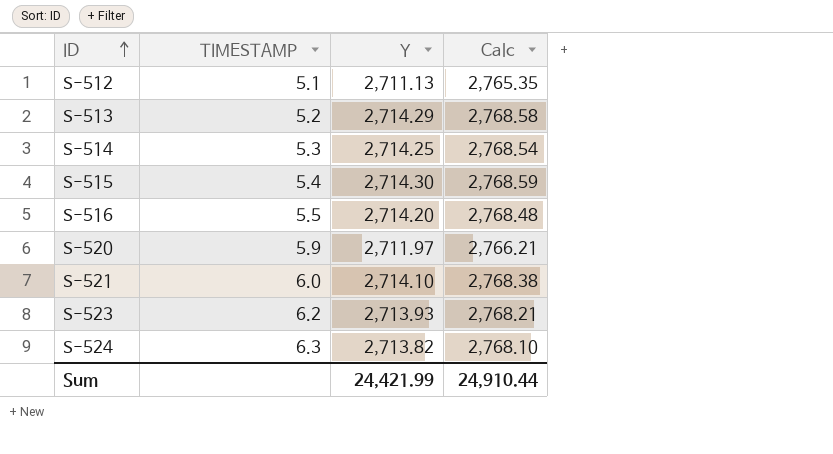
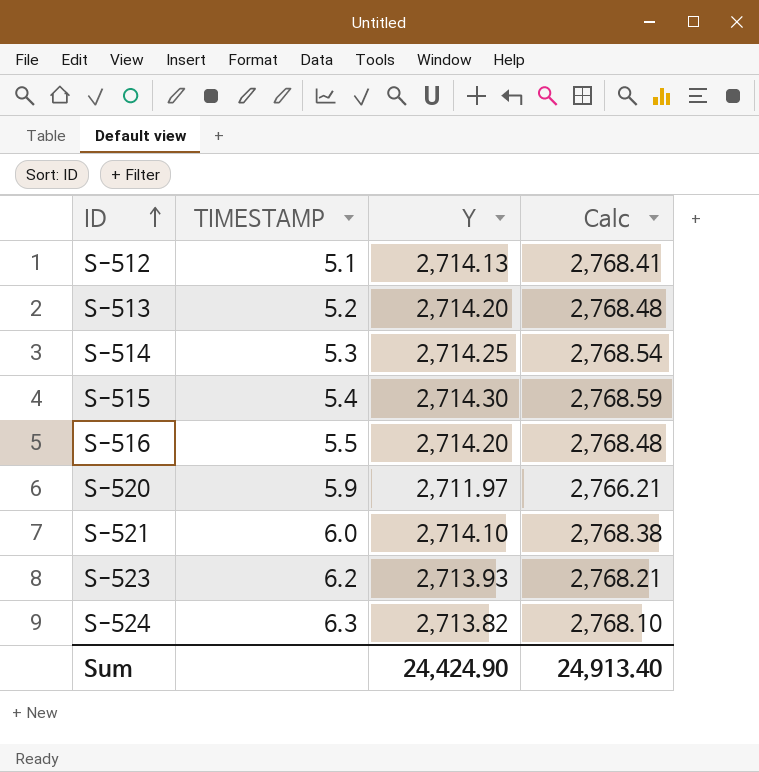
S-512 | Y: 2,711.13 -> 2,714.13
S-512 | Calc: 2,765.35 -> 2,768.41
S-513 | Y: 2,714.29 -> 2,714.20
S-513 | Calc: 2,768.58 -> 2,768.48
Sum | Y: 24,421.99 -> 24,424.90
Sum | Calc: 24,910.44 -> 24,913.40

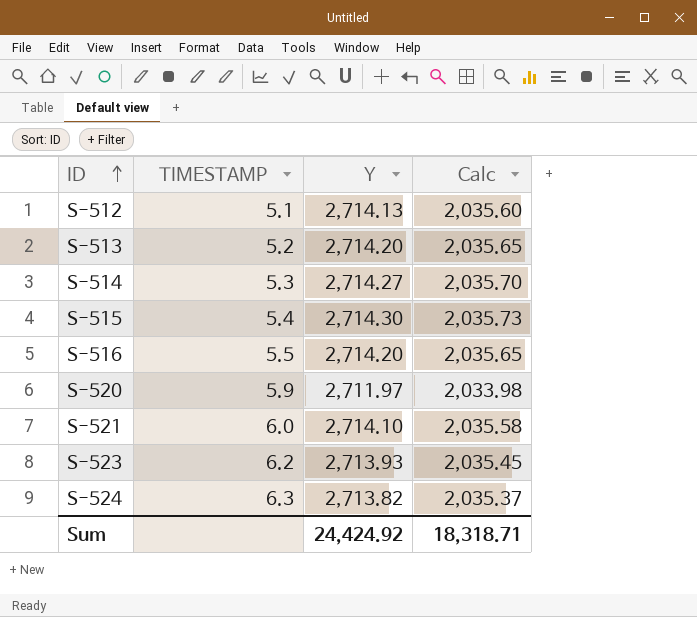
column Calc | formula: [Y] * 1.02 -> [Y] * 0.75
S-514 | Y: 2,714.25 -> 2,714.27
Sum | Y: 24,424.90 -> 24,424.92
Sum | Calc: 24,913.40 -> 18,318.71

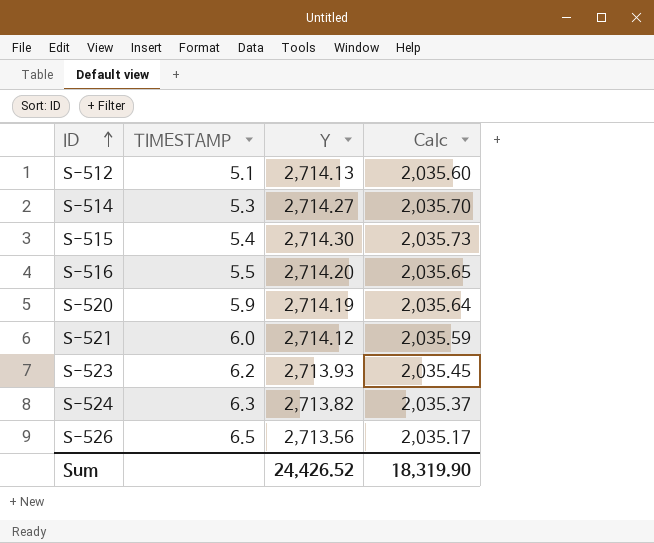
row S-513: 5.2 | 2,714.20 | 2,035.65 -> none
S-520 | Y: 2,711.97 -> 2,714.19
S-520 | Calc: 2,033.98 -> 2,035.64
S-521 | Y: 2,714.10 -> 2,714.12
S-521 | Calc: 2,035.58 -> 2,035.59
row S-526: none -> 6.5 | 2,713.56 | 2,035.17
Sum | Y: 24,424.92 -> 24,426.52
Sum | Calc: 18,318.71 -> 18,319.90

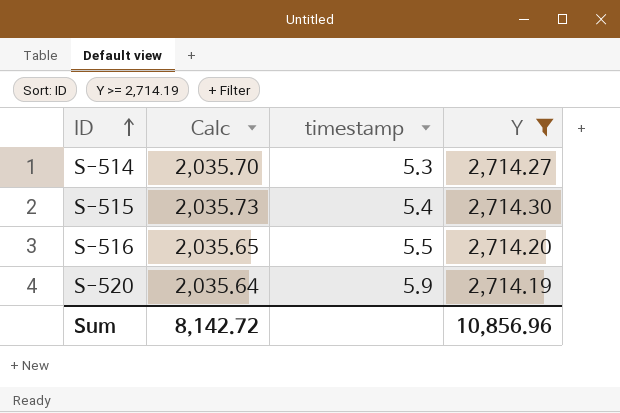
filter: none -> Y >= 2,714.19
column Calc | position: 4 -> 2
column name: TIMESTAMP -> timestamp
Sum | Calc: 18,319.90 -> 8,142.72
Sum | Y: 24,426.52 -> 10,856.96

